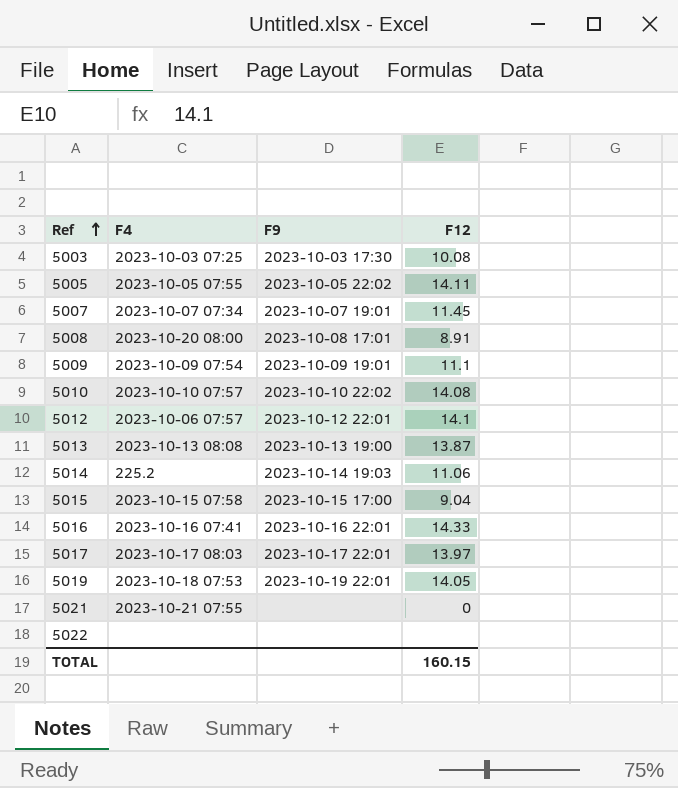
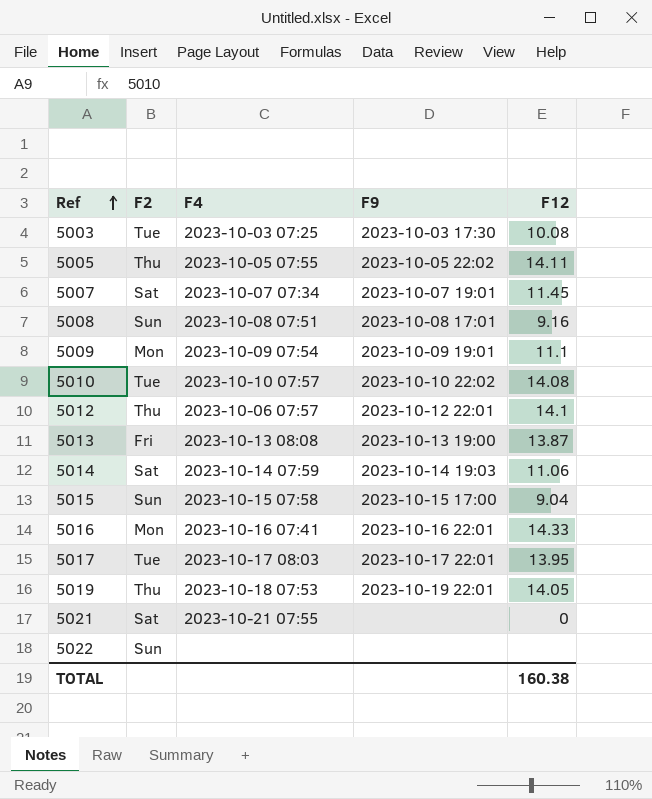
column F2 | position: none -> 2
5008 | F4: 2023-10-20 08:00 -> 2023-10-08 07:51
5008 | F12: 8.91 -> 9.16
5014 | F4: 225.2 -> 2023-10-14 07:59
5017 | F12: 13.97 -> 13.95
TOTAL | F12: 160.15 -> 160.38

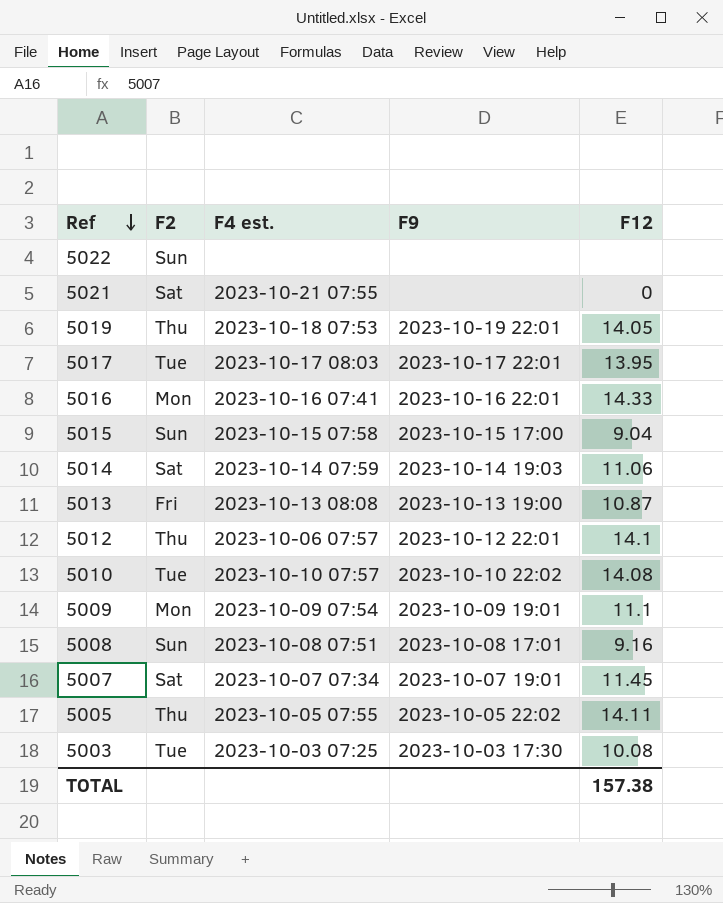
row order: Ref ascending -> Ref descending
column name: F4 -> F4 est.
5013 | F12: 13.87 -> 10.87
TOTAL | F12: 160.38 -> 157.38

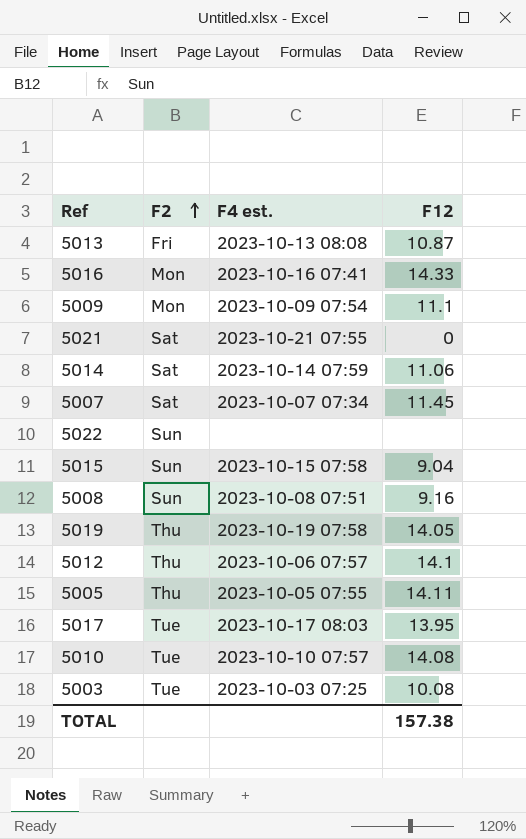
row order: Ref descending -> F2 ascending
column F9 | position: 4 -> none
5019 | F4 est.: 2023-10-18 07:53 -> 2023-10-19 07:58

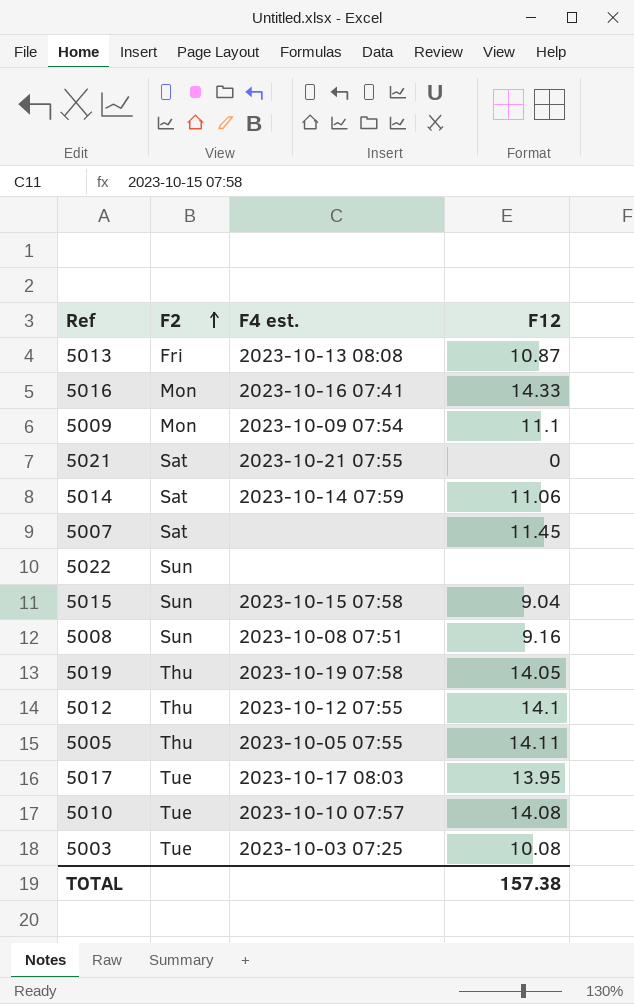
5007 | F4 est.: 2023-10-07 07:34 -> none
5012 | F4 est.: 2023-10-06 07:57 -> 2023-10-12 07:55

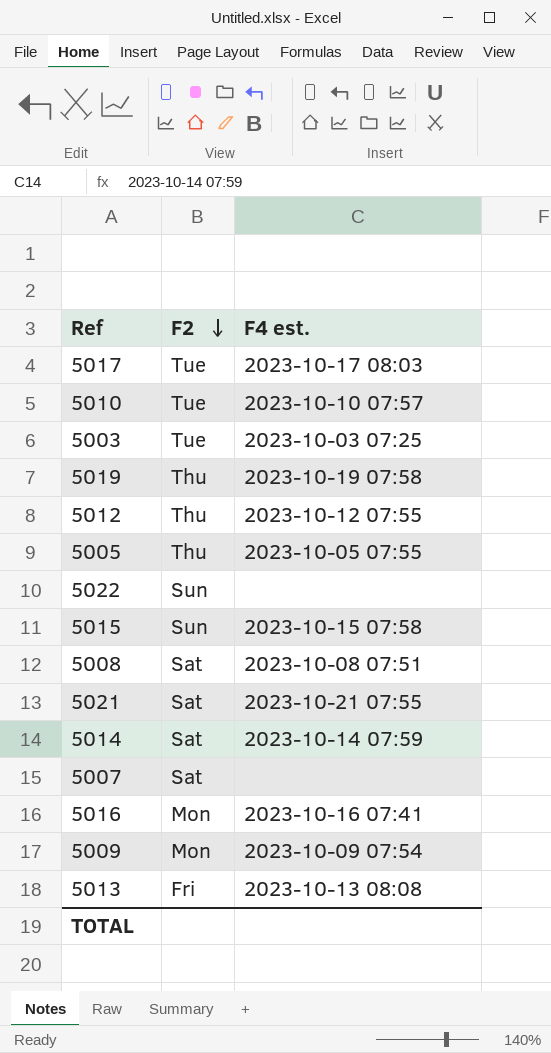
row order: F2 ascending -> F2 descending
column F12 | position: 4 -> none
5008 | F2: Sun -> Sat

